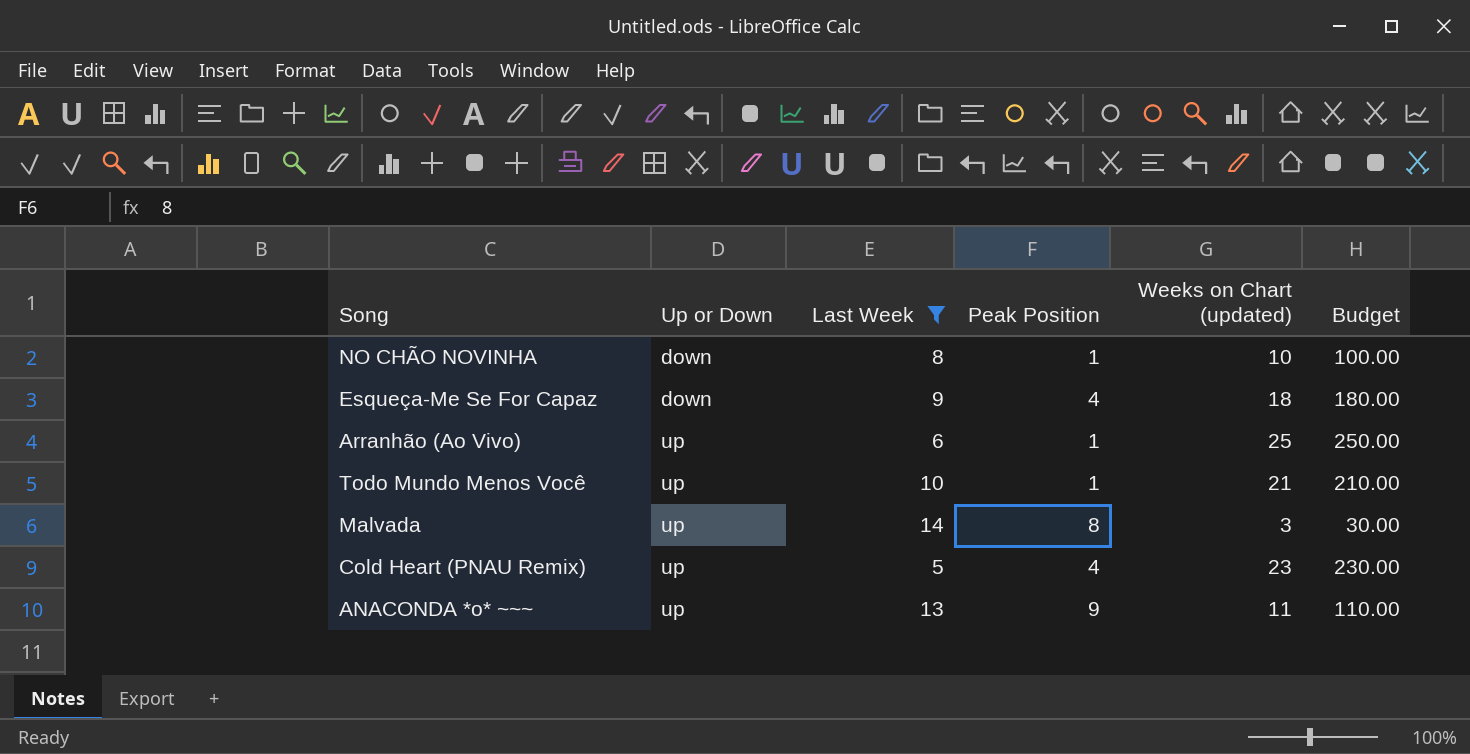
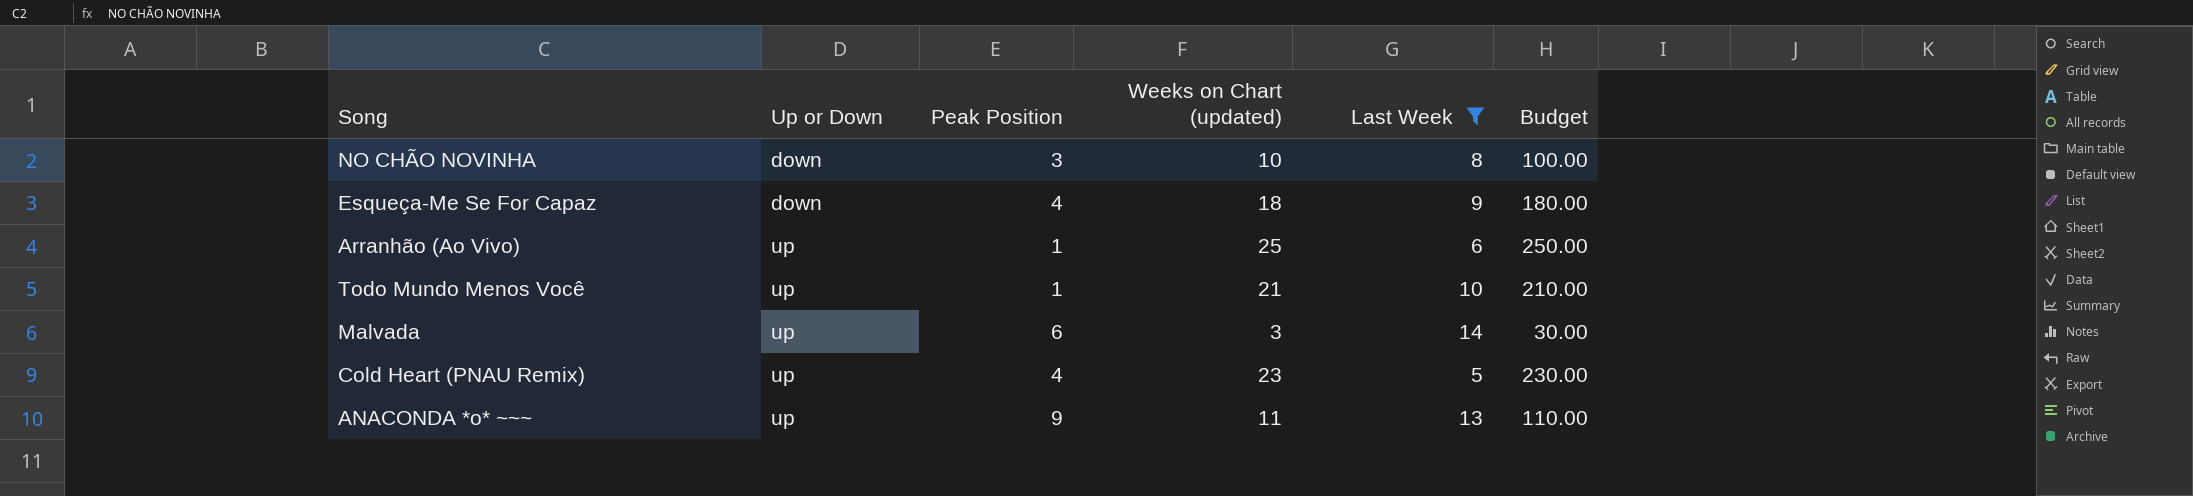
column Last Week | position: 3 -> 5
NO CHÃO NOVINHA | Peak Position: 1 -> 3
Malvada | Peak Position: 8 -> 6

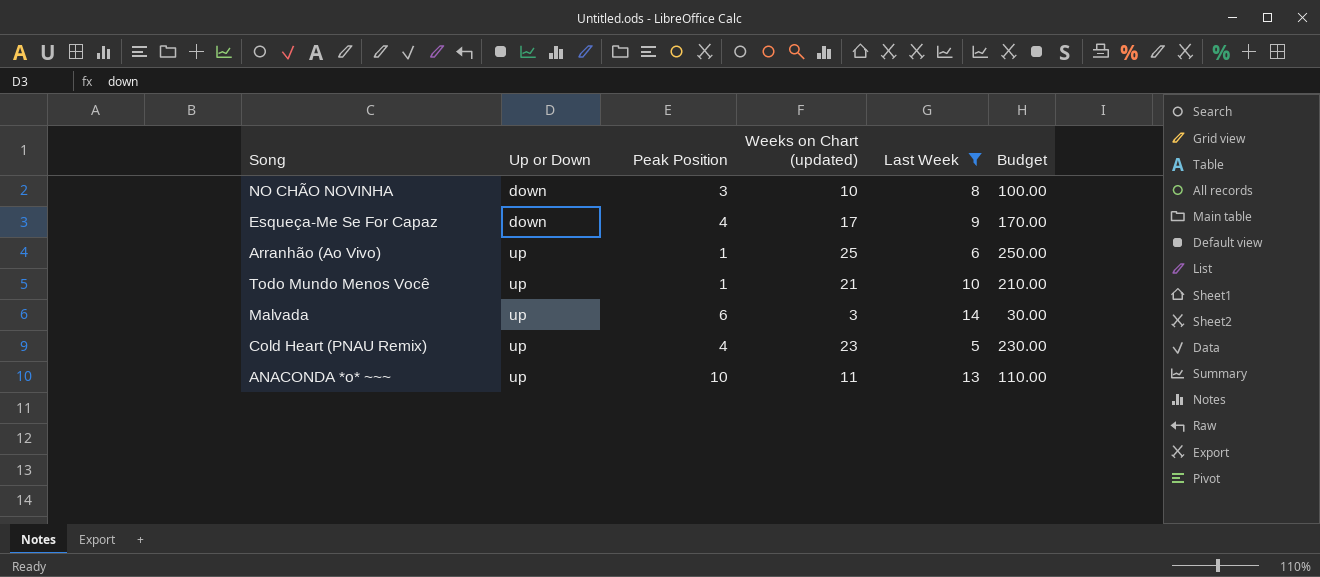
Esqueça-Me Se For Capaz | Weeks on Chart (updated): 18 -> 17
Esqueça-Me Se For Capaz | Budget: 180.00 -> 170.00
ANACONDA *o* ~~~ | Peak Position: 9 -> 10

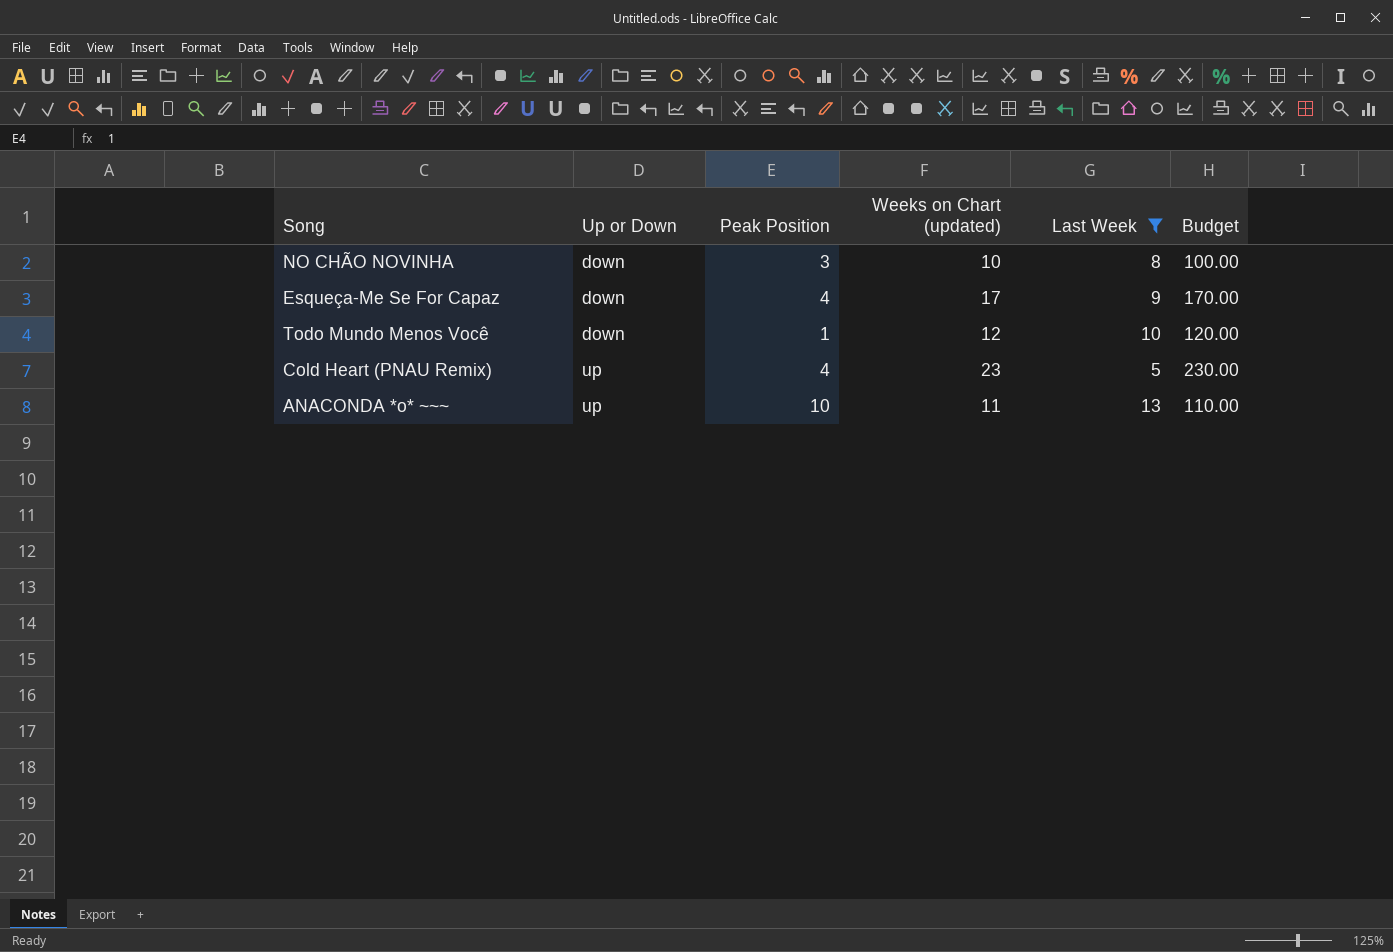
row Arranhão (Ao Vivo): up | 1 | 25 | 6 | 250.00 -> none
row Malvada: up | 6 | 3 | 14 | 30.00 -> none
Todo Mundo Menos Você | Up or Down: up -> down
Todo Mundo Menos Você | Weeks on Chart (updated): 21 -> 12
Todo Mundo Menos Você | Budget: 210.00 -> 120.00

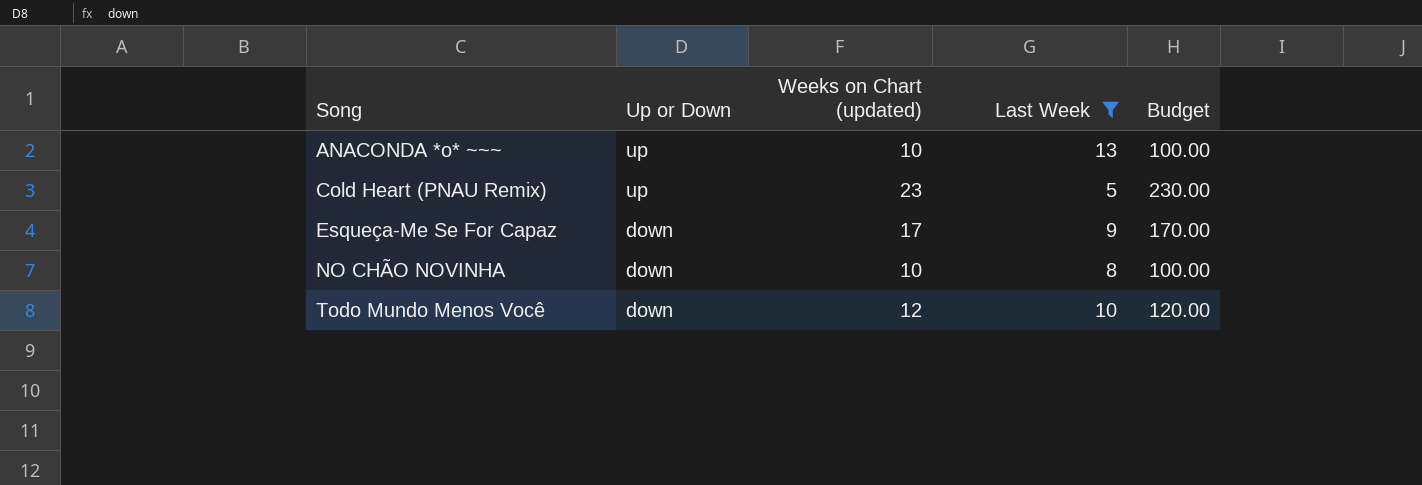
row order: Up or Down ascending -> Song ascending
column Peak Position | position: 3 -> none
ANACONDA *o* ~~~ | Weeks on Chart (updated): 11 -> 10
ANACONDA *o* ~~~ | Budget: 110.00 -> 100.00

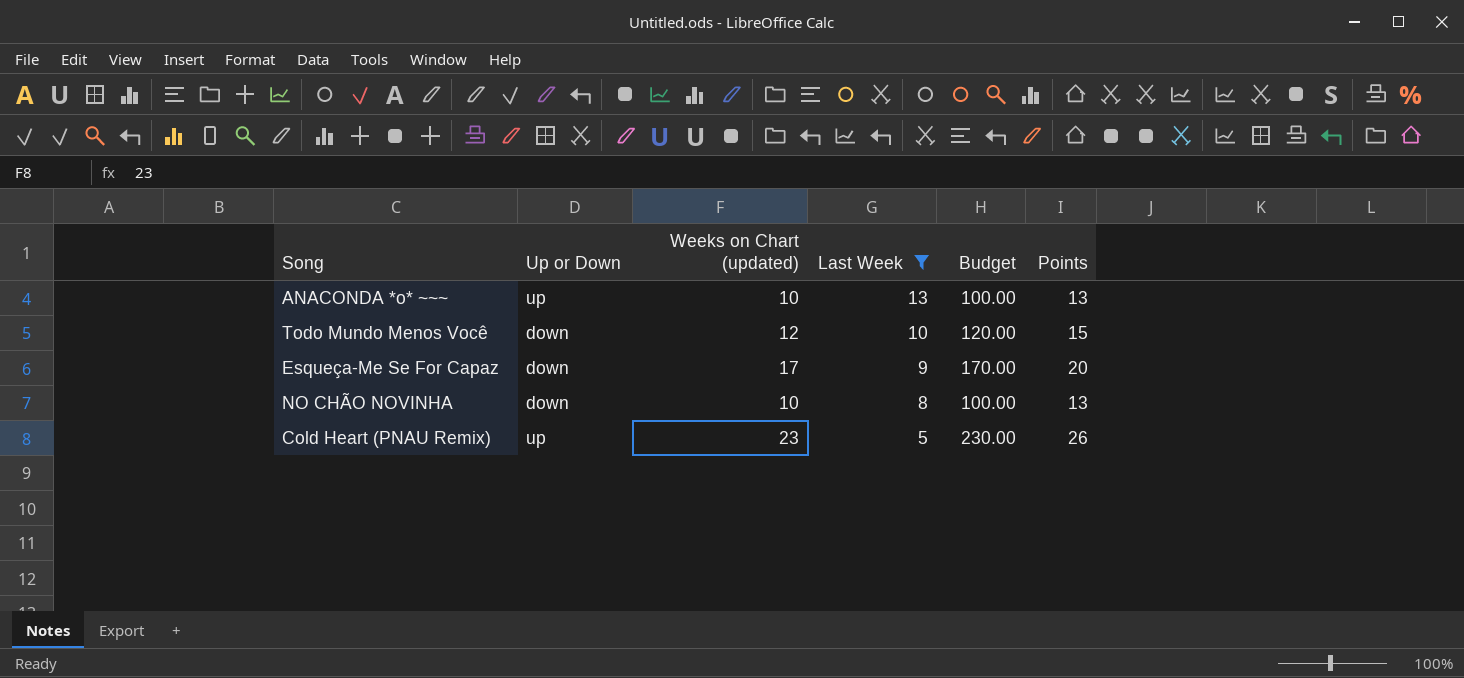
row order: Song ascending -> Last Week descending
column Points | formula: none -> [Weeks on Chart (updated)] + 3

